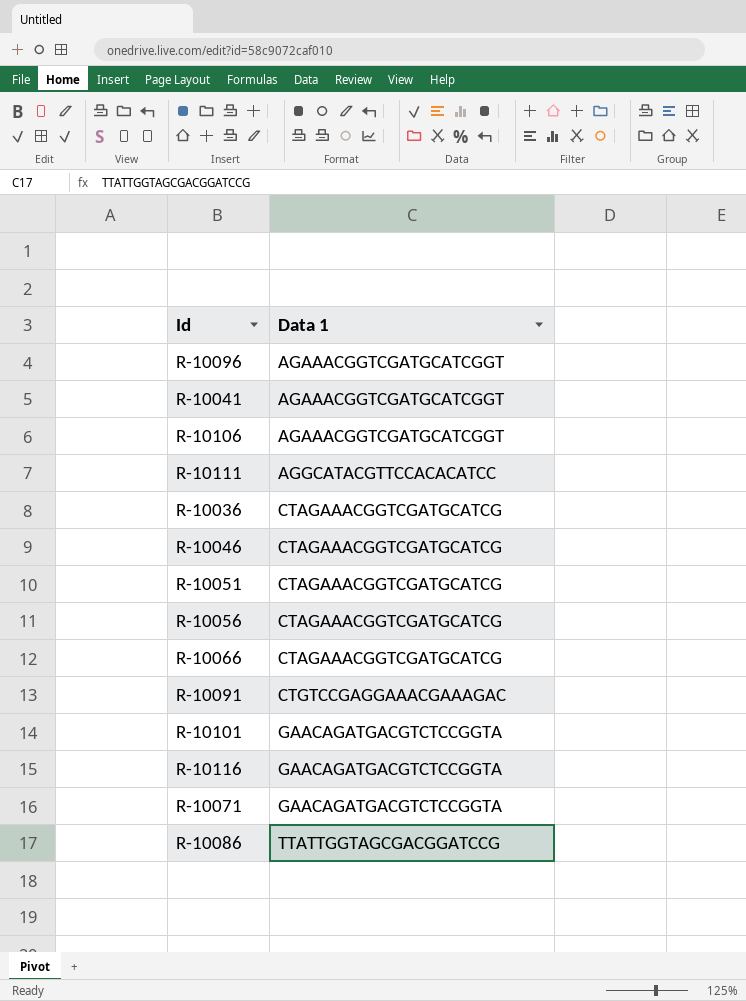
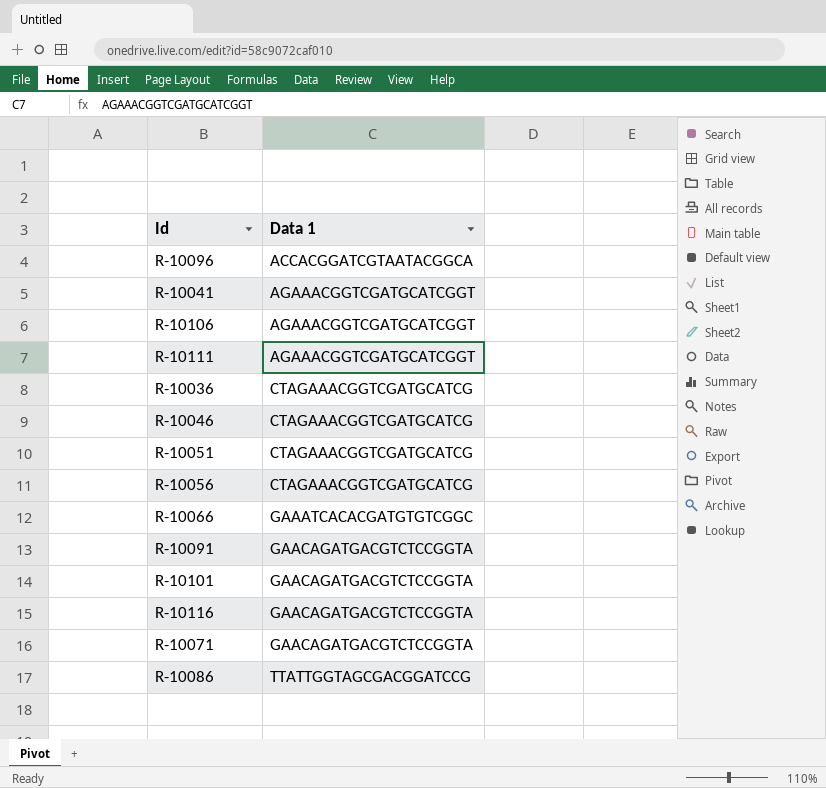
R-10096 | Data 1: AGAAACGGTCGATGCATCGGT -> ACCACGGATCGTAATACGGCA
R-10111 | Data 1: AGGCATACGTTCCACACATCC -> AGAAACGGTCGATGCATCGGT
R-10066 | Data 1: CTAGAAACGGTCGATGCATCG -> GAAATCACACGATGTGTCGGC
R-10091 | Data 1: CTGTCCGAGGAAACGAAAGAC -> GAACAGATGACGTCTCCGGTA

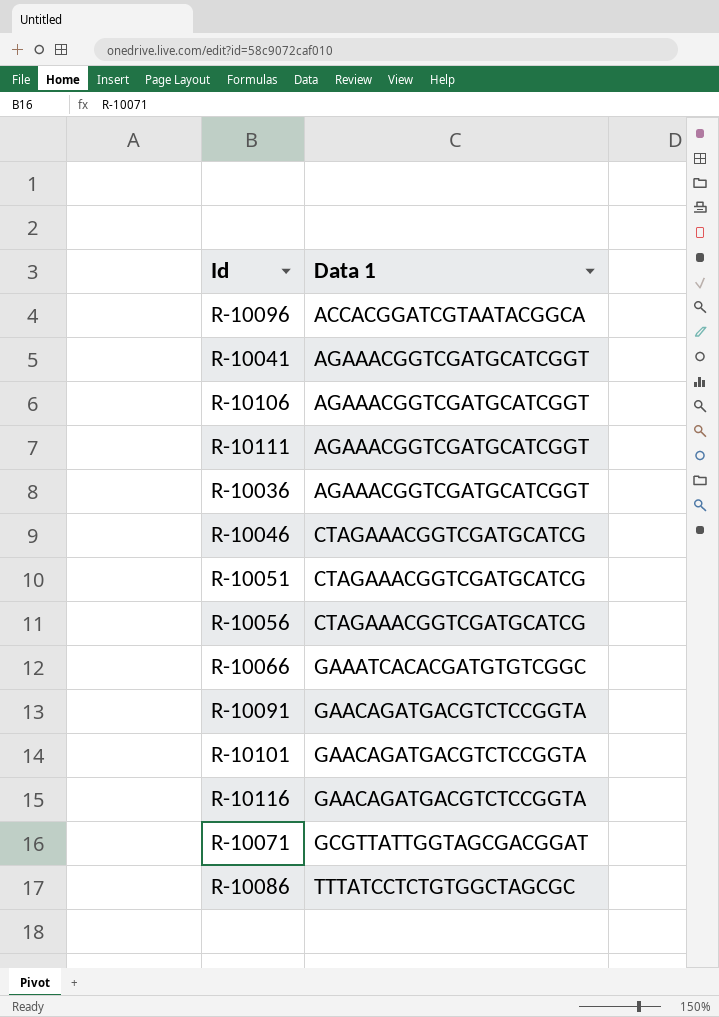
R-10036 | Data 1: CTAGAAACGGTCGATGCATCG -> AGAAACGGTCGATGCATCGGT
R-10071 | Data 1: GAACAGATGACGTCTCCGGTA -> GCGTTATTGGTAGCGACGGAT
R-10086 | Data 1: TTATTGGTAGCGACGGATCCG -> TTTATCCTCTGTGGCTAGCGC

